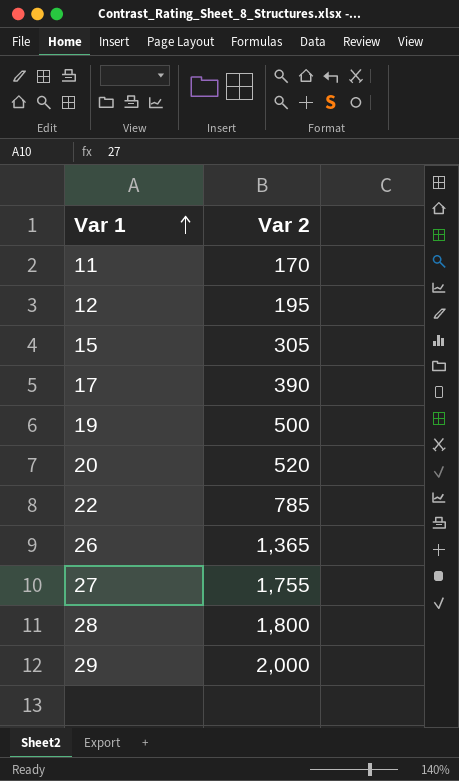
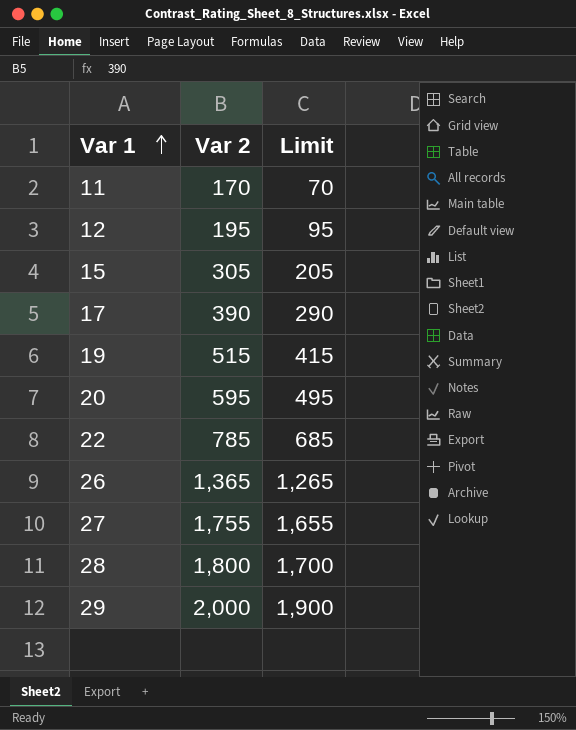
column Limit | formula: none -> [Var 2] - 100
19 | Var 2: 500 -> 515
20 | Var 2: 520 -> 595

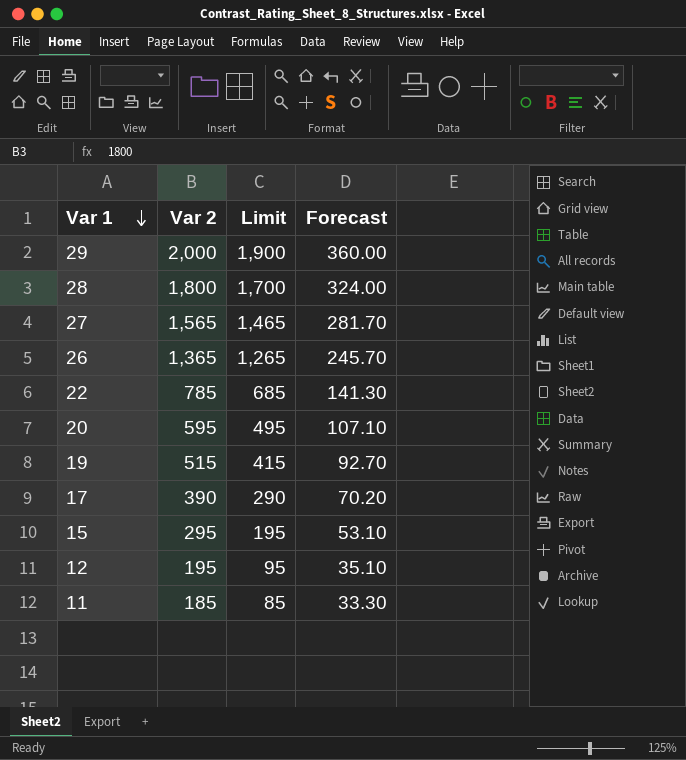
row order: Var 1 ascending -> Var 1 descending
column Forecast | formula: none -> [Var 2] * 0.18
27 | Var 2: 1,755 -> 1,565
27 | Limit: 1,655 -> 1,465
15 | Var 2: 305 -> 295
15 | Limit: 205 -> 195
11 | Var 2: 170 -> 185
11 | Limit: 70 -> 85

